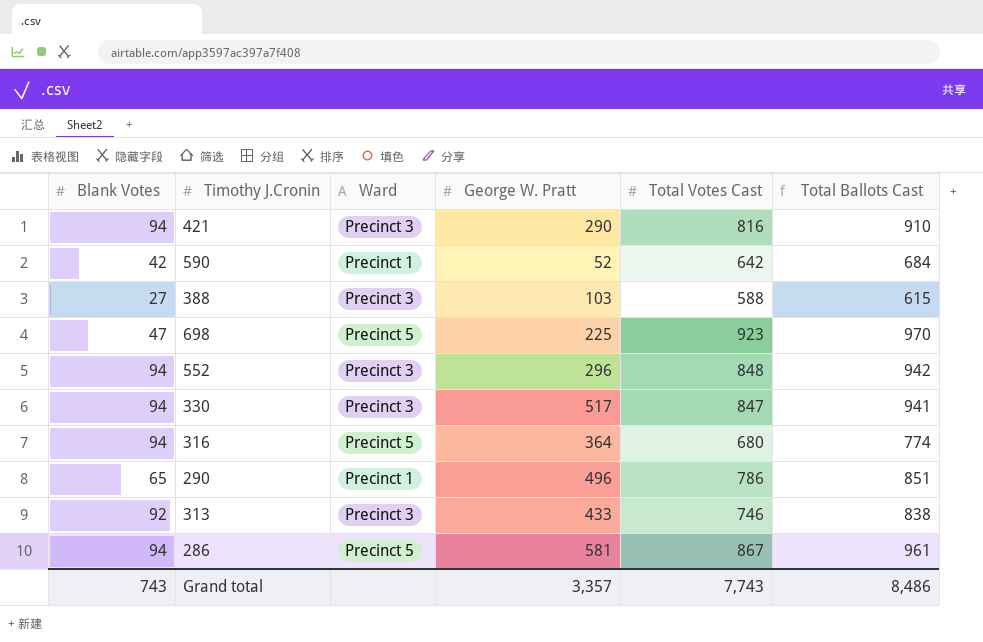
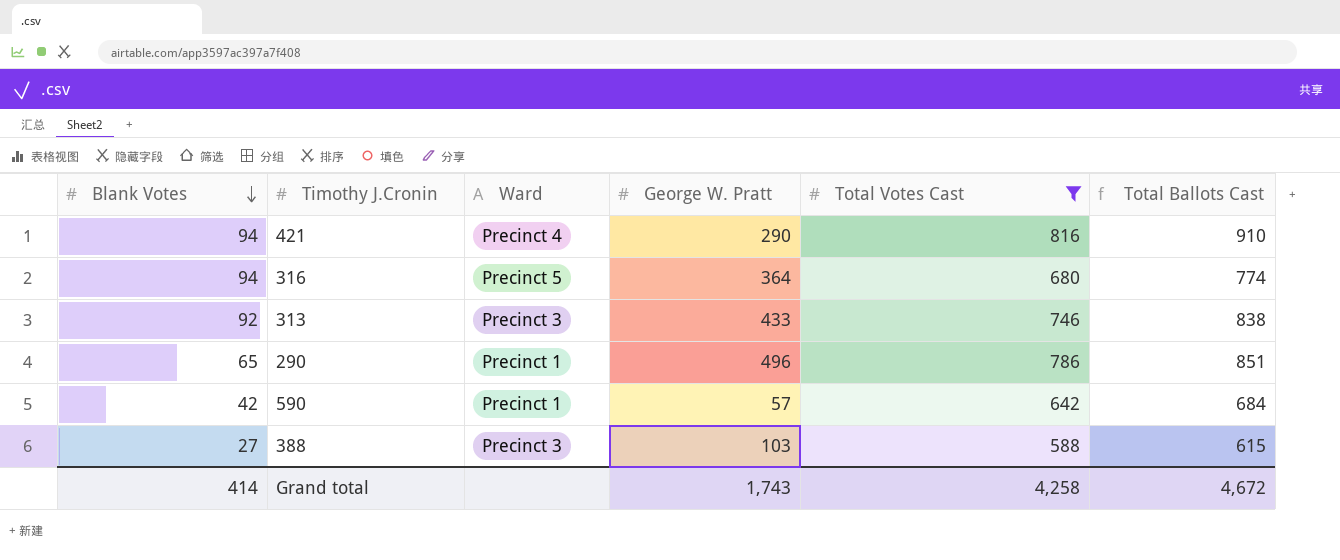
filter: none -> Total Votes Cast <= 816
row order: none -> Blank Votes descending
421 | Ward: Precinct 3 -> Precinct 4
590 | George W. Pratt: 52 -> 57
Grand total | Blank Votes: 743 -> 414
Grand total | George W. Pratt: 3,357 -> 1,743
Grand total | Total Votes Cast: 7,743 -> 4,258
Grand total | Total Ballots Cast: 8,486 -> 4,672

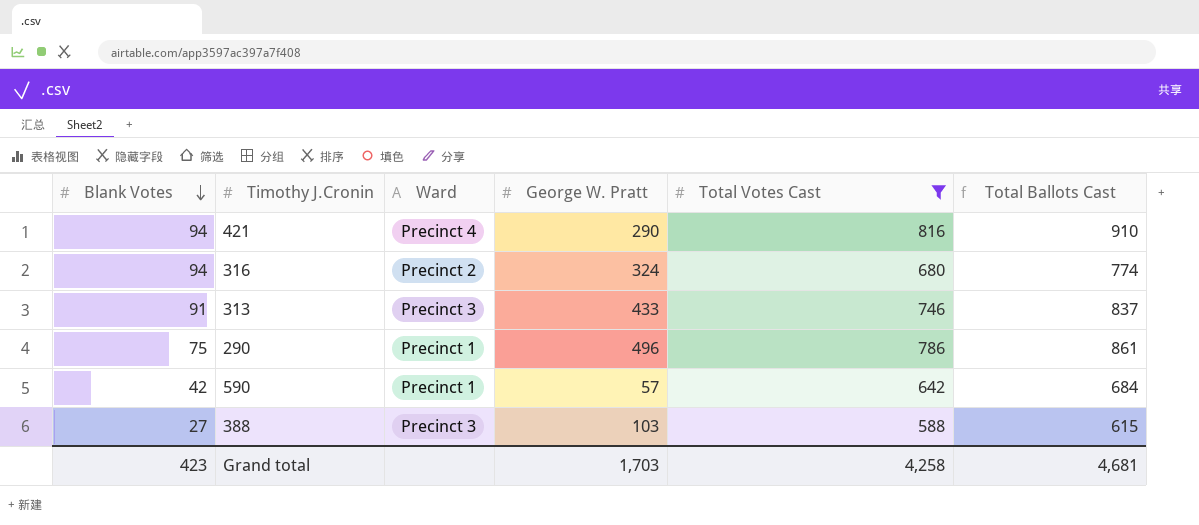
316 | Ward: Precinct 5 -> Precinct 2
316 | George W. Pratt: 364 -> 324
313 | Blank Votes: 92 -> 91
313 | Total Ballots Cast: 838 -> 837
290 | Blank Votes: 65 -> 75
290 | Total Ballots Cast: 851 -> 861
Grand total | Blank Votes: 414 -> 423
Grand total | George W. Pratt: 1,743 -> 1,703
Grand total | Total Ballots Cast: 4,672 -> 4,681

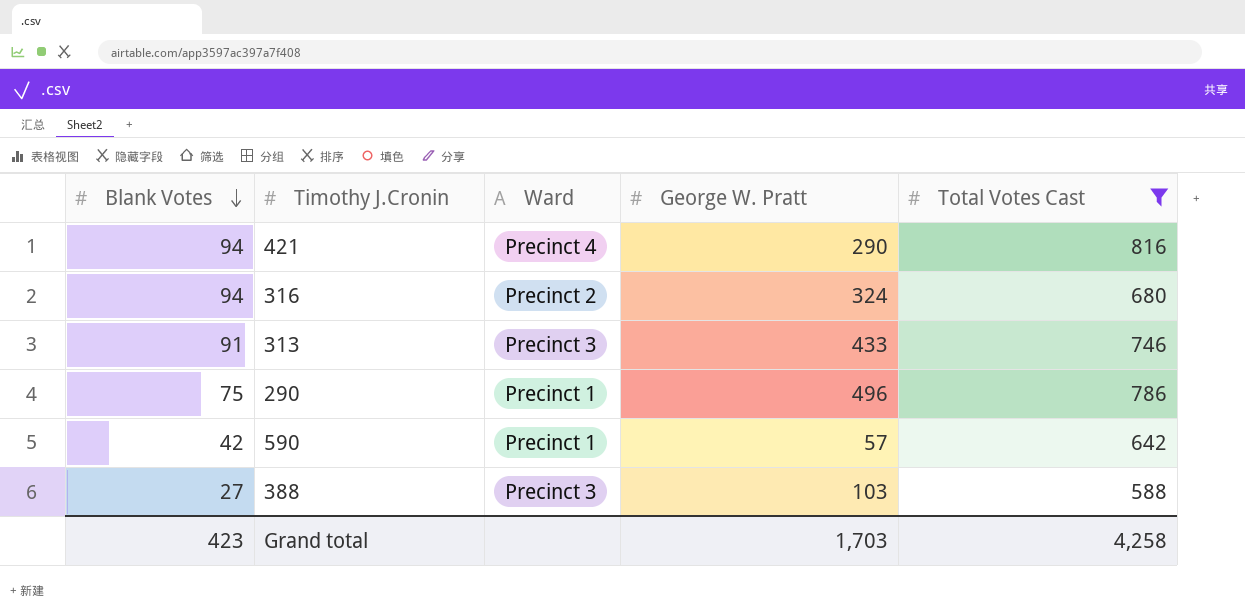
column Total Ballots Cast | formula: [Blank Votes] + [Total Votes Cast] -> none

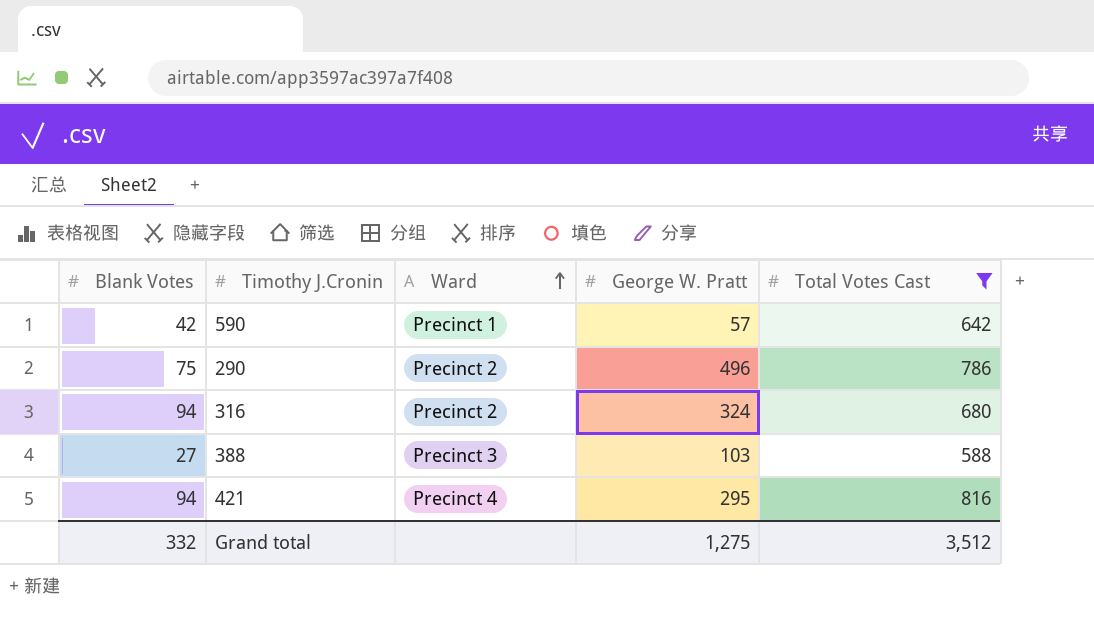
row order: Blank Votes descending -> Ward ascending
row 313: 91 | Precinct 3 | 433 | 746 -> none
290 | Ward: Precinct 1 -> Precinct 2
421 | George W. Pratt: 290 -> 295
Grand total | Blank Votes: 423 -> 332
Grand total | George W. Pratt: 1,703 -> 1,275
Grand total | Total Votes Cast: 4,258 -> 3,512

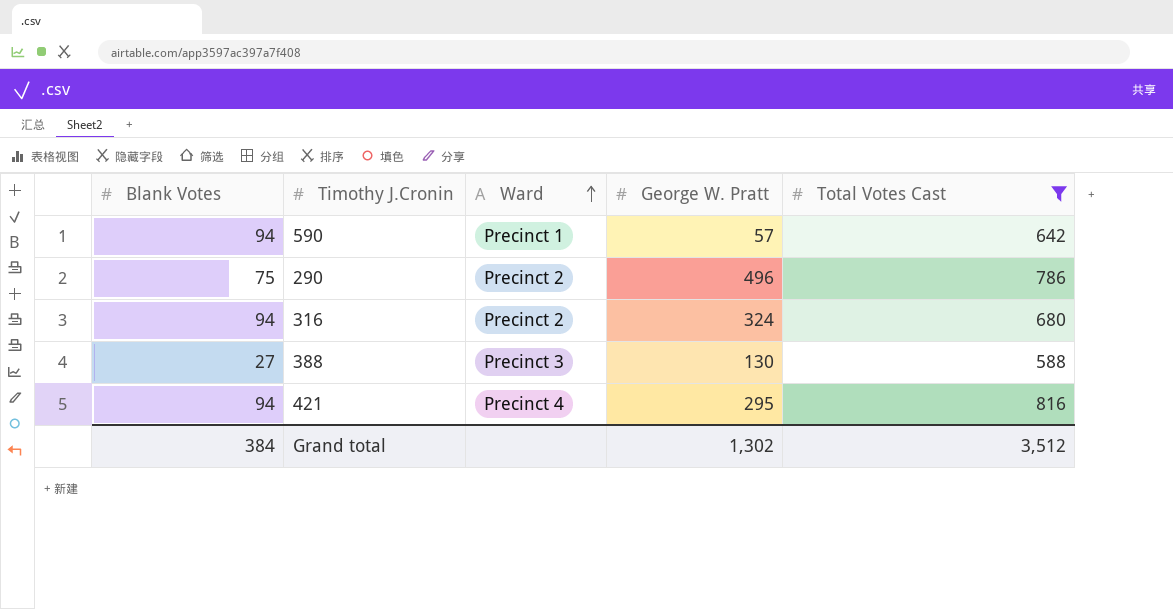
590 | Blank Votes: 42 -> 94
388 | George W. Pratt: 103 -> 130
Grand total | Blank Votes: 332 -> 384
Grand total | George W. Pratt: 1,275 -> 1,302

